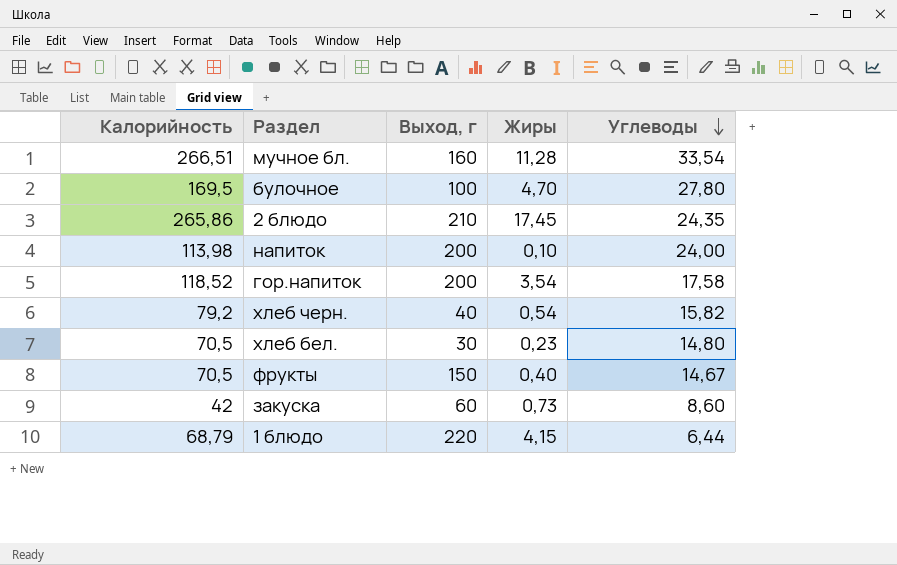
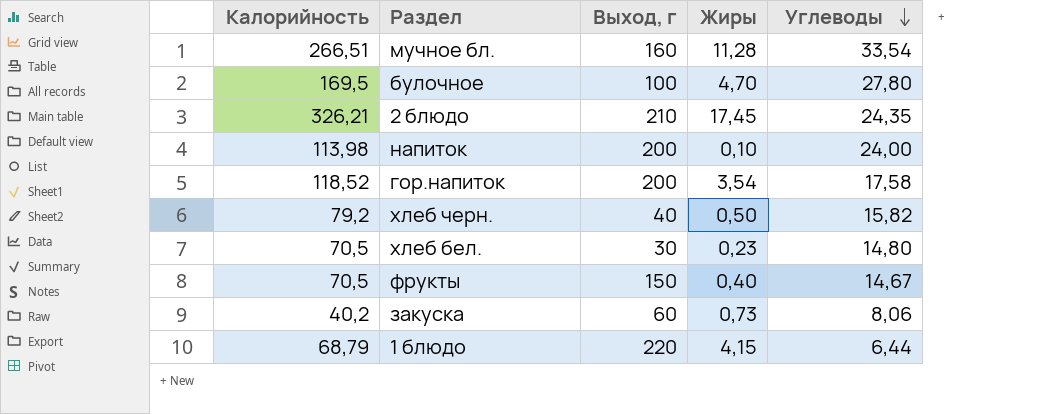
2 блюдо | Калорийность: 265,86 -> 326,21
хлеб черн. | Жиры: 0,54 -> 0,50
закуска | Калорийность: 42 -> 40,2
закуска | Углеводы: 8,60 -> 8,06

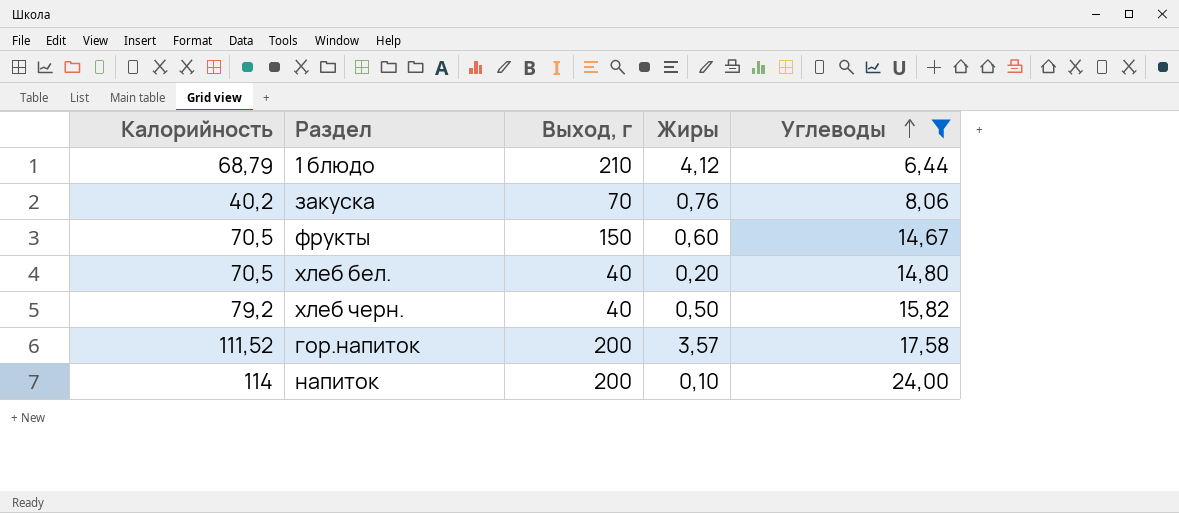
filter: none -> Углеводы <= 24,00
row order: Углеводы descending -> Углеводы ascending
1 блюдо | Выход, г: 220 -> 210
1 блюдо | Жиры: 4,15 -> 4,12
закуска | Выход, г: 60 -> 70
закуска | Жиры: 0,73 -> 0,76
фрукты | Жиры: 0,40 -> 0,60
хлеб бел. | Выход, г: 30 -> 40
хлеб бел. | Жиры: 0,23 -> 0,20
гор.напиток | Калорийность: 118,52 -> 111,52
гор.напиток | Жиры: 3,54 -> 3,57
напиток | Калорийность: 113,98 -> 114

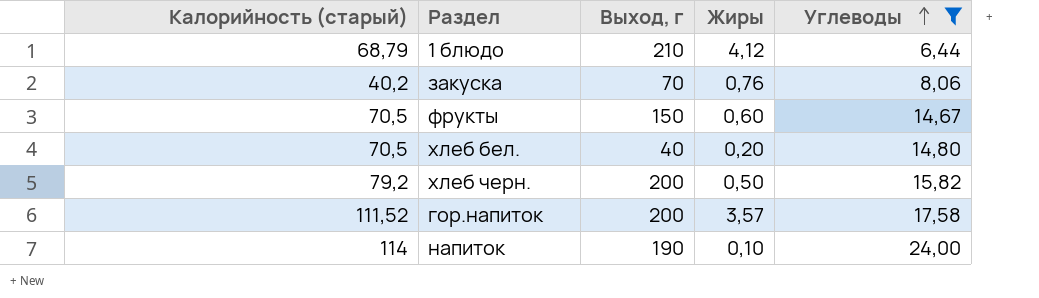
column name: Калорийность -> Калорийность (старый)
хлеб черн. | Выход, г: 40 -> 200
напиток | Выход, г: 200 -> 190

